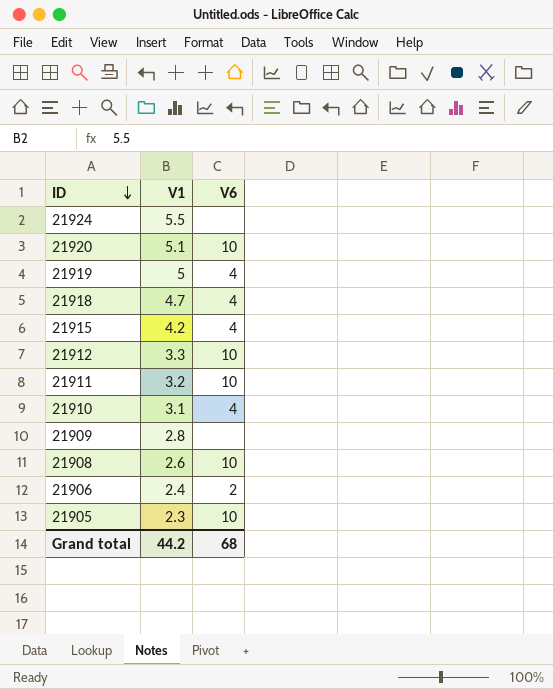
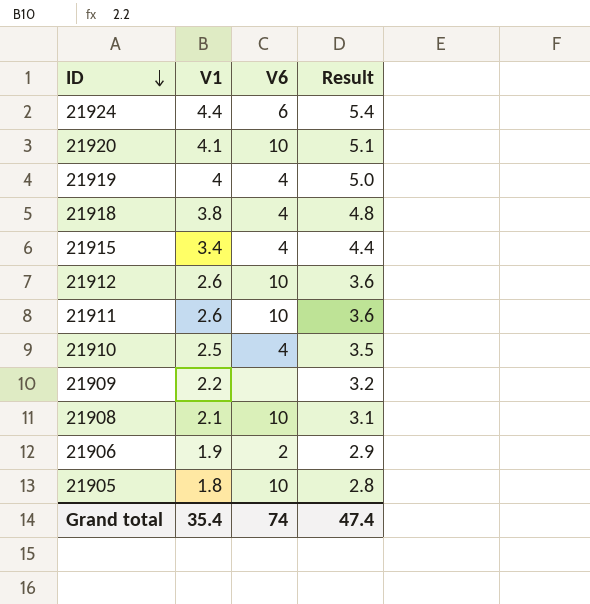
column Result | formula: none -> [V1] + 1
21924 | V1: 5.5 -> 4.4
21924 | V6: none -> 6
21920 | V1: 5.1 -> 4.1
21919 | V1: 5 -> 4
21918 | V1: 4.7 -> 3.8
21915 | V1: 4.2 -> 3.4
21912 | V1: 3.3 -> 2.6
21911 | V1: 3.2 -> 2.6
21910 | V1: 3.1 -> 2.5
21909 | V1: 2.8 -> 2.2
21908 | V1: 2.6 -> 2.1
21906 | V1: 2.4 -> 1.9
21905 | V1: 2.3 -> 1.8
Grand total | V1: 44.2 -> 35.4
Grand total | V6: 68 -> 74

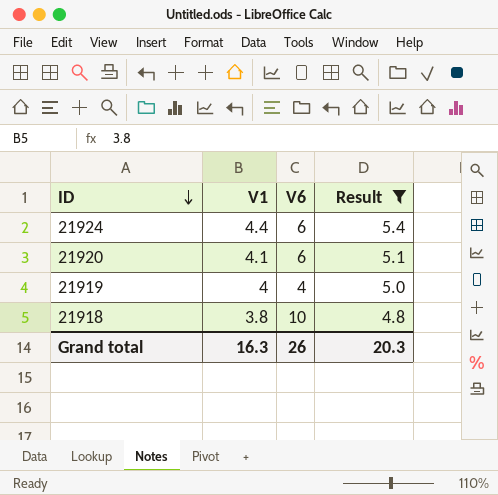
filter: none -> Result >= 4.8
21920 | V6: 10 -> 6
21918 | V6: 4 -> 10
Grand total | V1: 35.4 -> 16.3
Grand total | V6: 74 -> 26
Grand total | Result: 47.4 -> 20.3

